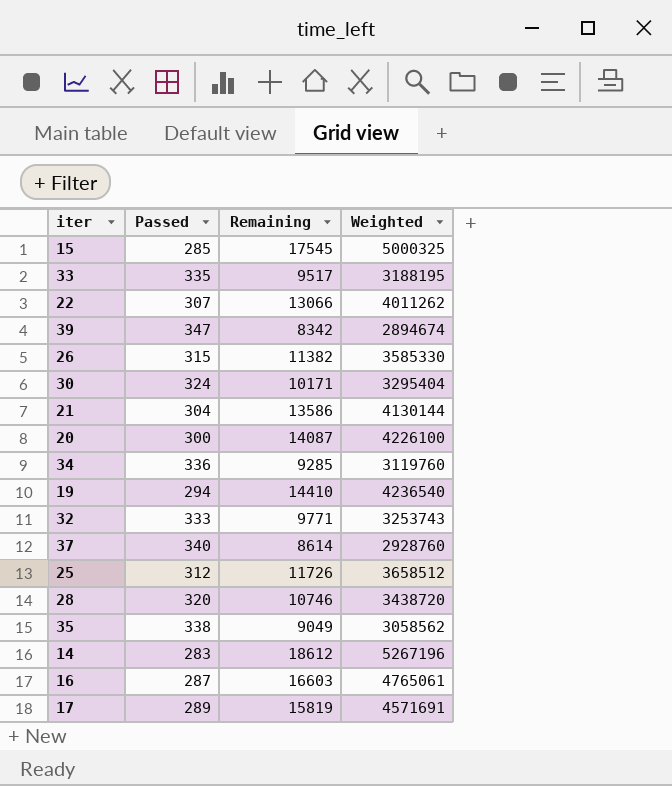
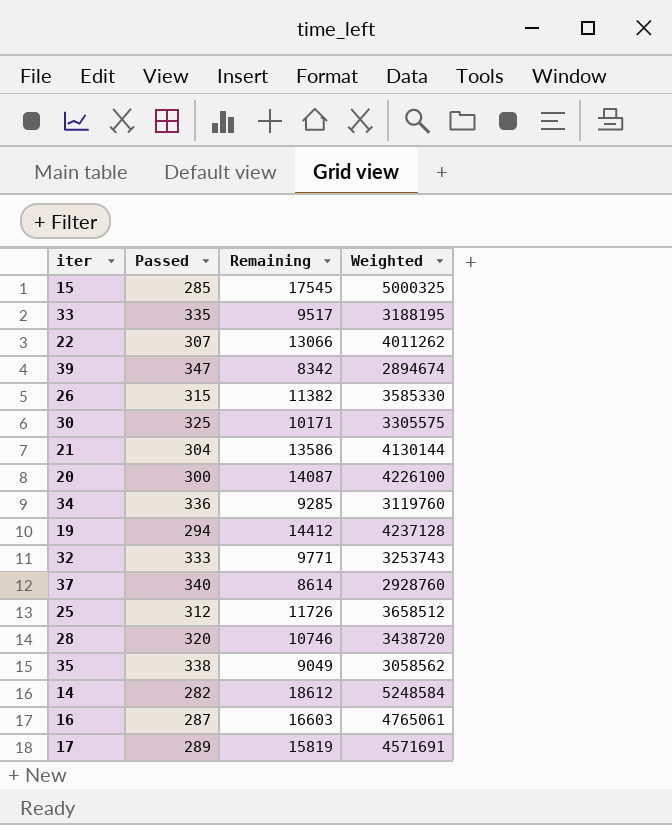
30 | Passed: 324 -> 325
30 | Weighted: 3295404 -> 3305575
19 | Remaining: 14410 -> 14412
19 | Weighted: 4236540 -> 4237128
14 | Passed: 283 -> 282
14 | Weighted: 5267196 -> 5248584

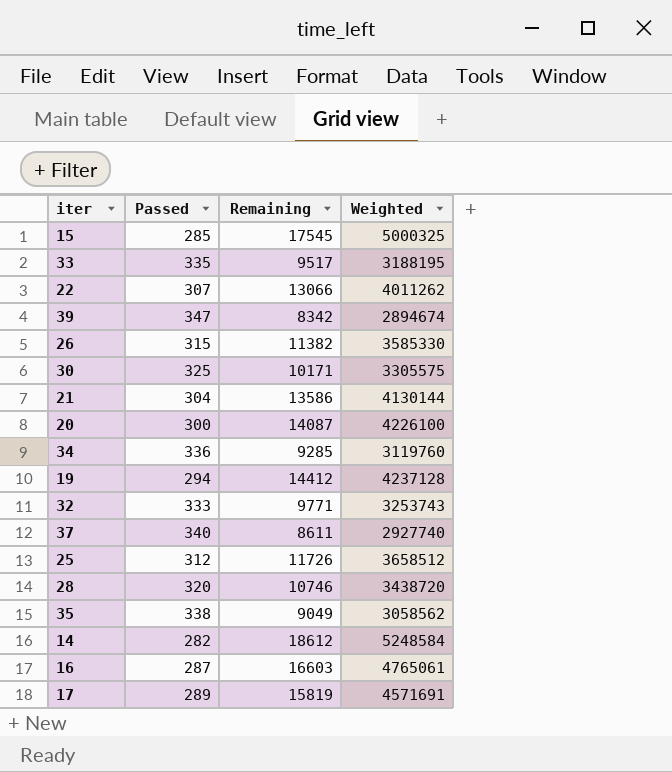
37 | Remaining: 8614 -> 8611
37 | Weighted: 2928760 -> 2927740

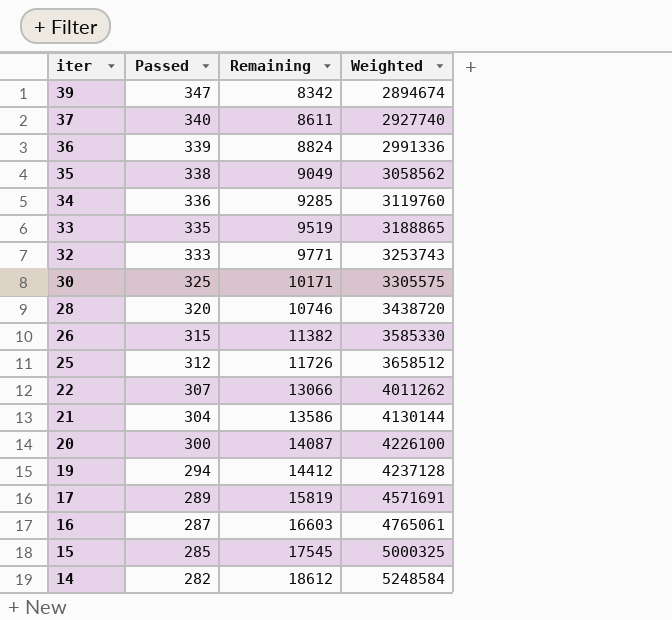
row order: none -> iter descending
row 36: none -> 339 | 8824 | 2991336
33 | Remaining: 9517 -> 9519
33 | Weighted: 3188195 -> 3188865

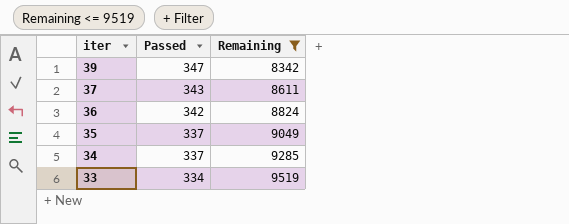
filter: none -> Remaining <= 9519
column Weighted | formula: [Passed] * [Remaining] -> none
37 | Passed: 340 -> 343
36 | Passed: 339 -> 342
35 | Passed: 338 -> 337
34 | Passed: 336 -> 337
33 | Passed: 335 -> 334

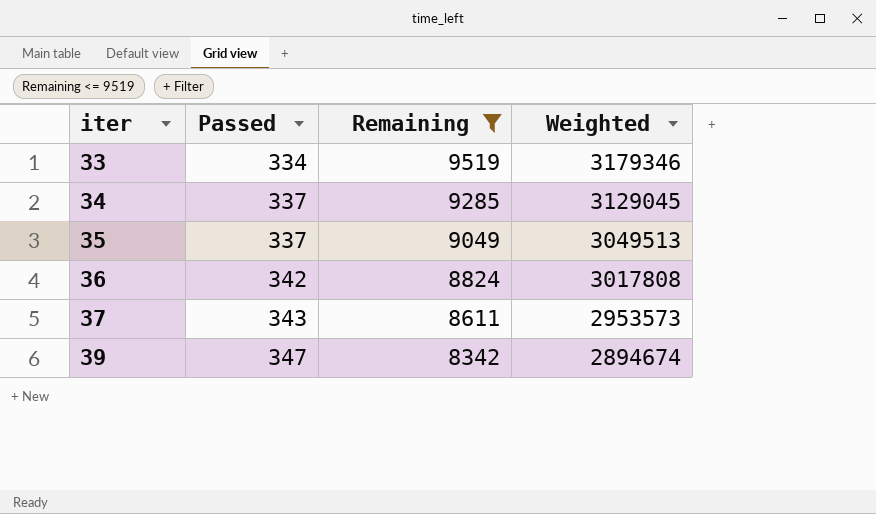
row order: iter descending -> iter ascending
column Weighted | formula: none -> [Passed] * [Remaining]

